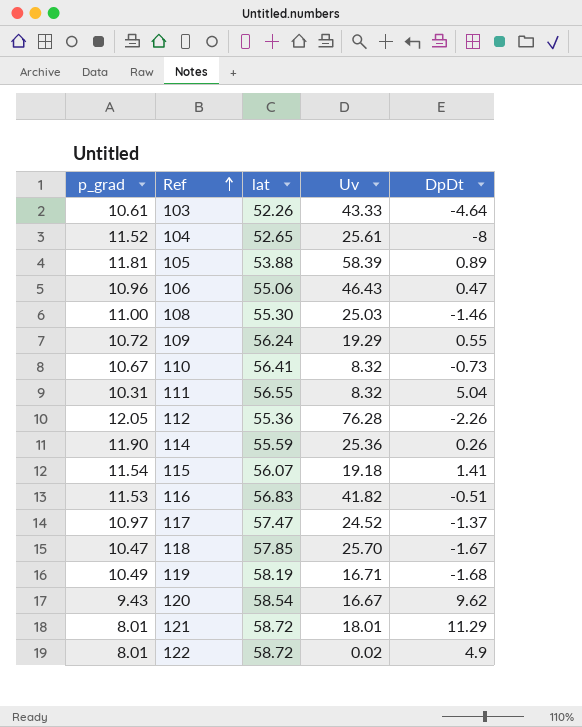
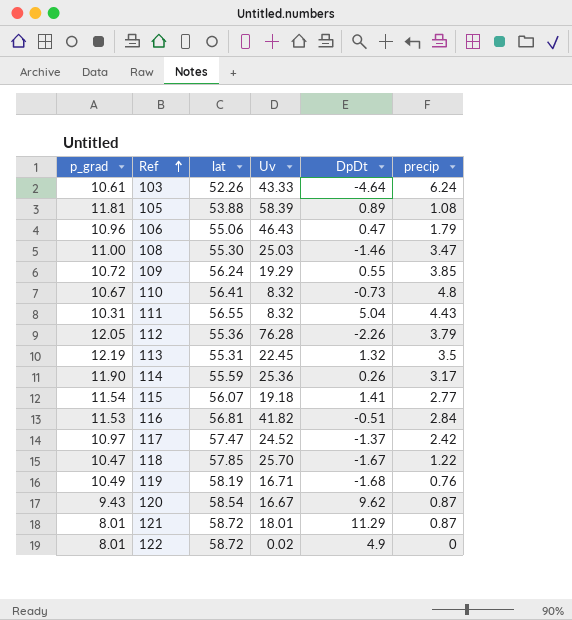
column precip | position: none -> 6
row 104: 11.52 | 52.65 | 25.61 | -8 -> none
row 113: none -> 12.19 | 55.31 | 22.45 | 1.32 | 3.5
116 | lat: 56.83 -> 56.81

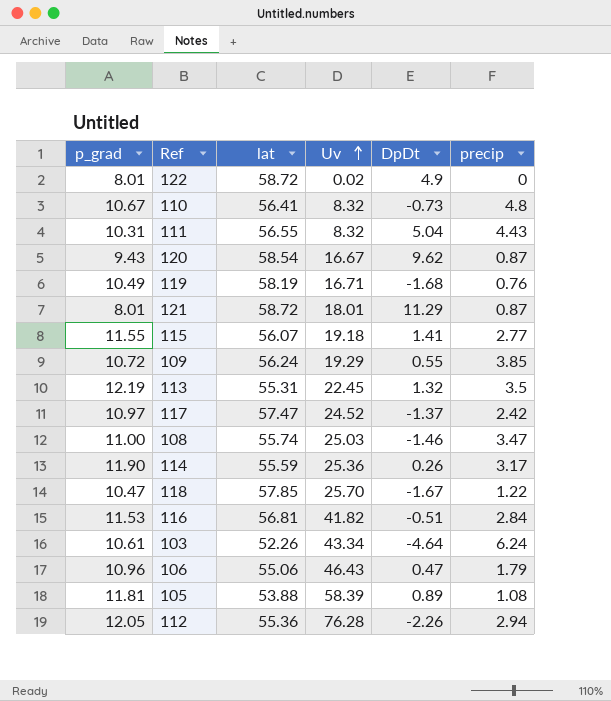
row order: Ref ascending -> Uv ascending
115 | p_grad: 11.54 -> 11.55
108 | lat: 55.30 -> 55.74
103 | Uv: 43.33 -> 43.34
112 | precip: 3.79 -> 2.94

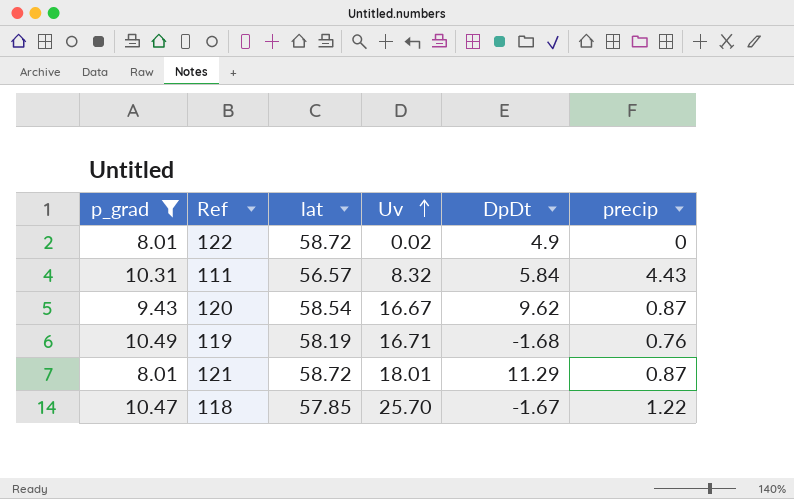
filter: none -> p_grad <= 10.49
111 | lat: 56.55 -> 56.57
111 | DpDt: 5.04 -> 5.84

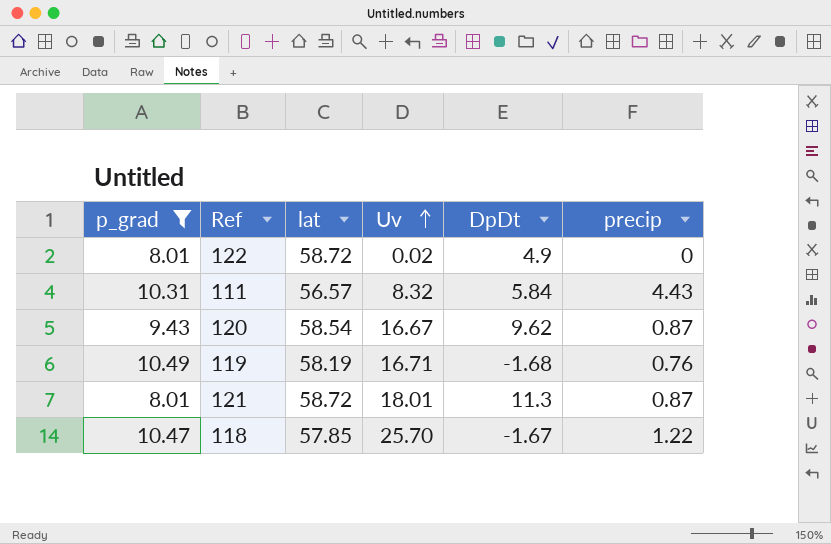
121 | DpDt: 11.29 -> 11.3

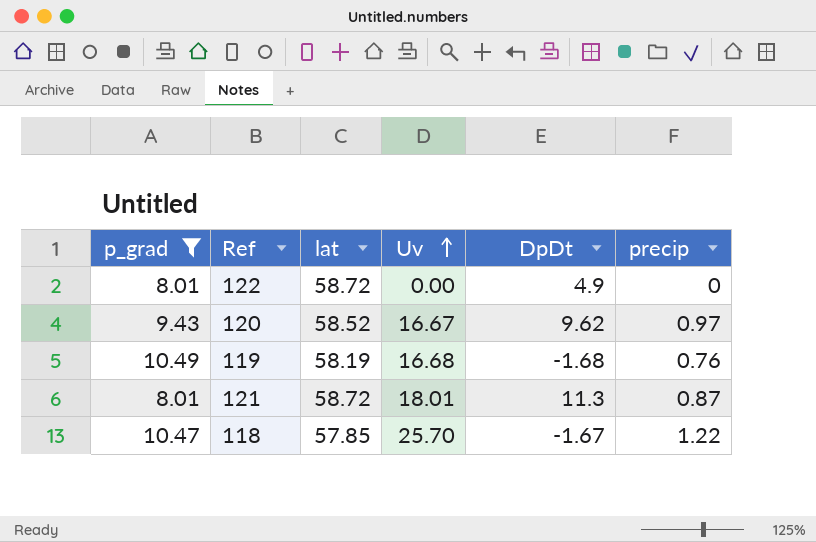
row 111: 10.31 | 56.57 | 8.32 | 5.84 | 4.43 -> none
122 | Uv: 0.02 -> 0.00
120 | lat: 58.54 -> 58.52
120 | precip: 0.87 -> 0.97
119 | Uv: 16.71 -> 16.68

